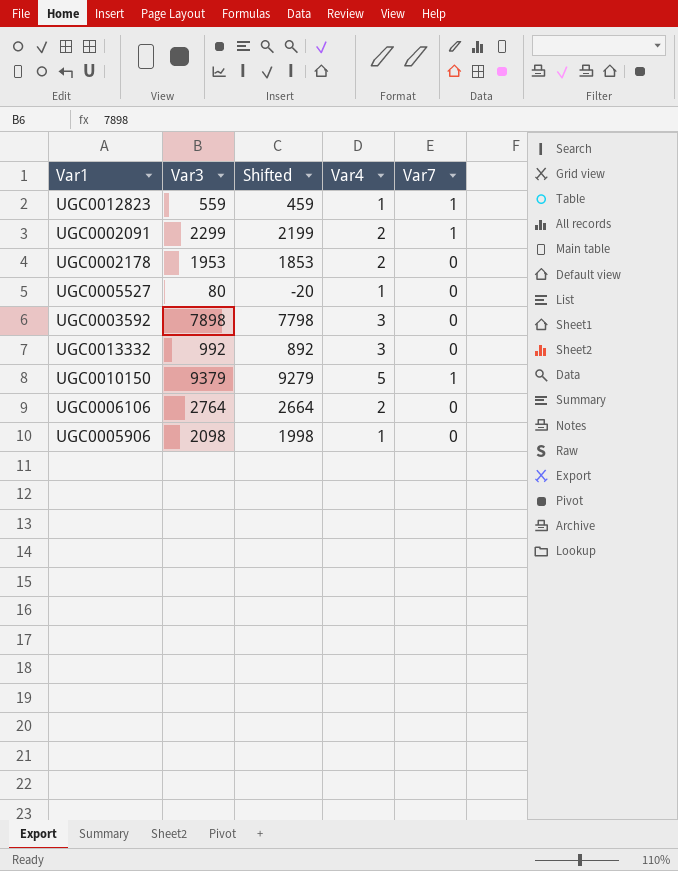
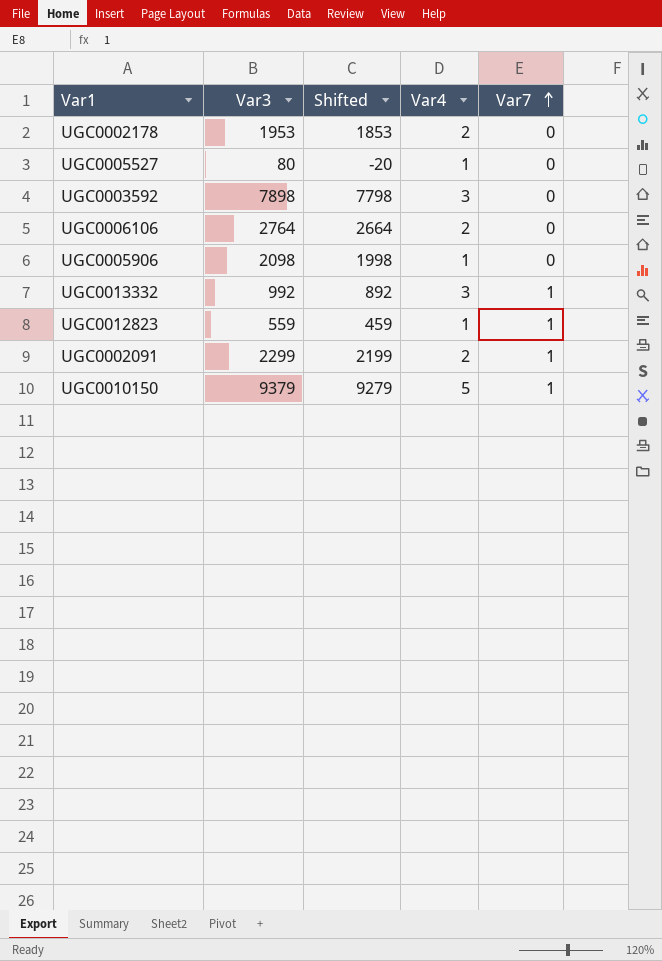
row order: none -> Var7 ascending
UGC0013332 | Var7: 0 -> 1

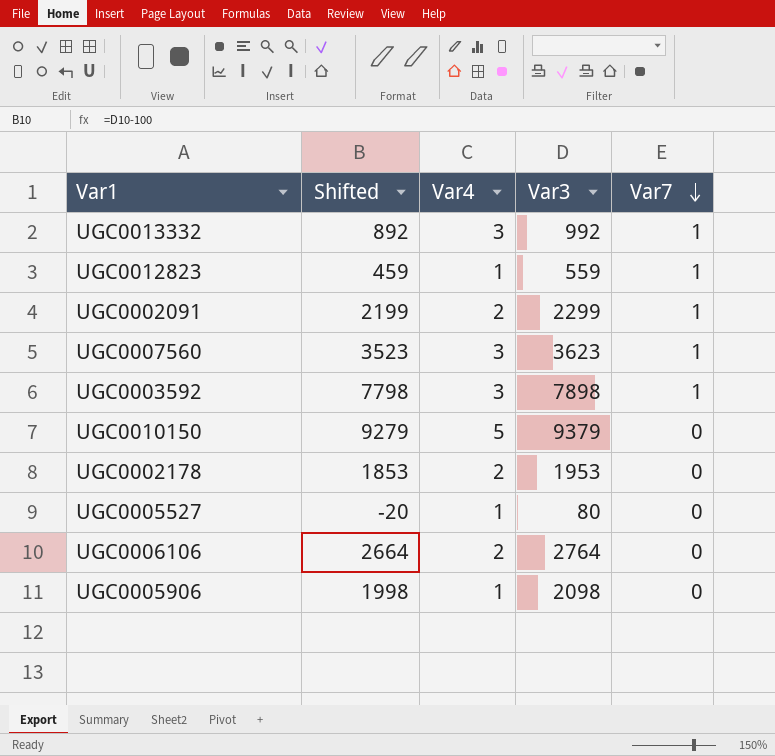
row order: Var7 ascending -> Var7 descending
column Var3 | position: 2 -> 4
row UGC0007560: none -> 3523 | 3 | 3623 | 1
UGC0003592 | Var7: 0 -> 1
UGC0010150 | Var7: 1 -> 0

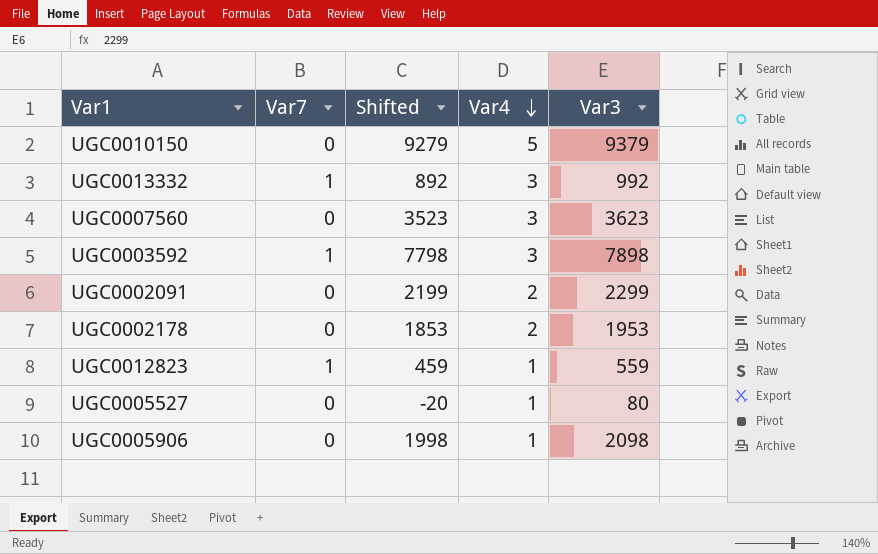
row order: Var7 descending -> Var4 descending
column Var7 | position: 5 -> 2
row UGC0006106: 2664 | 2 | 2764 | 0 -> none
UGC0007560 | Var7: 1 -> 0
UGC0002091 | Var7: 1 -> 0

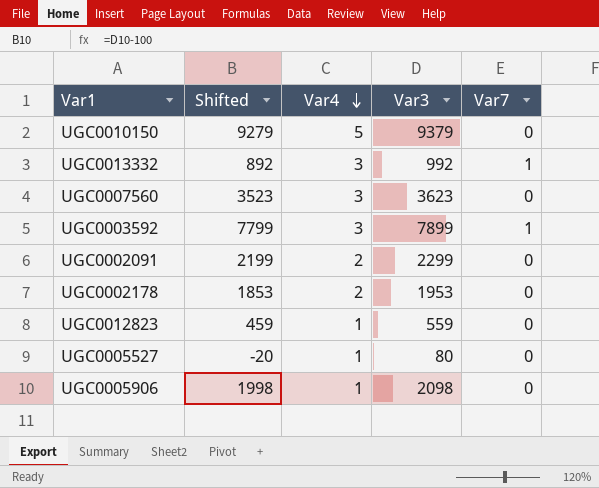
column Var7 | position: 2 -> 5
UGC0003592 | Shifted: 7798 -> 7799
UGC0003592 | Var3: 7898 -> 7899
UGC0012823 | Var7: 1 -> 0

